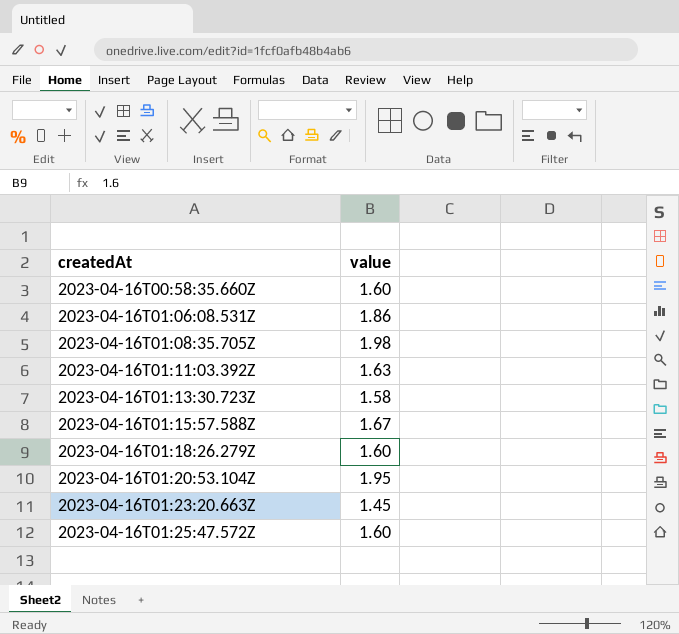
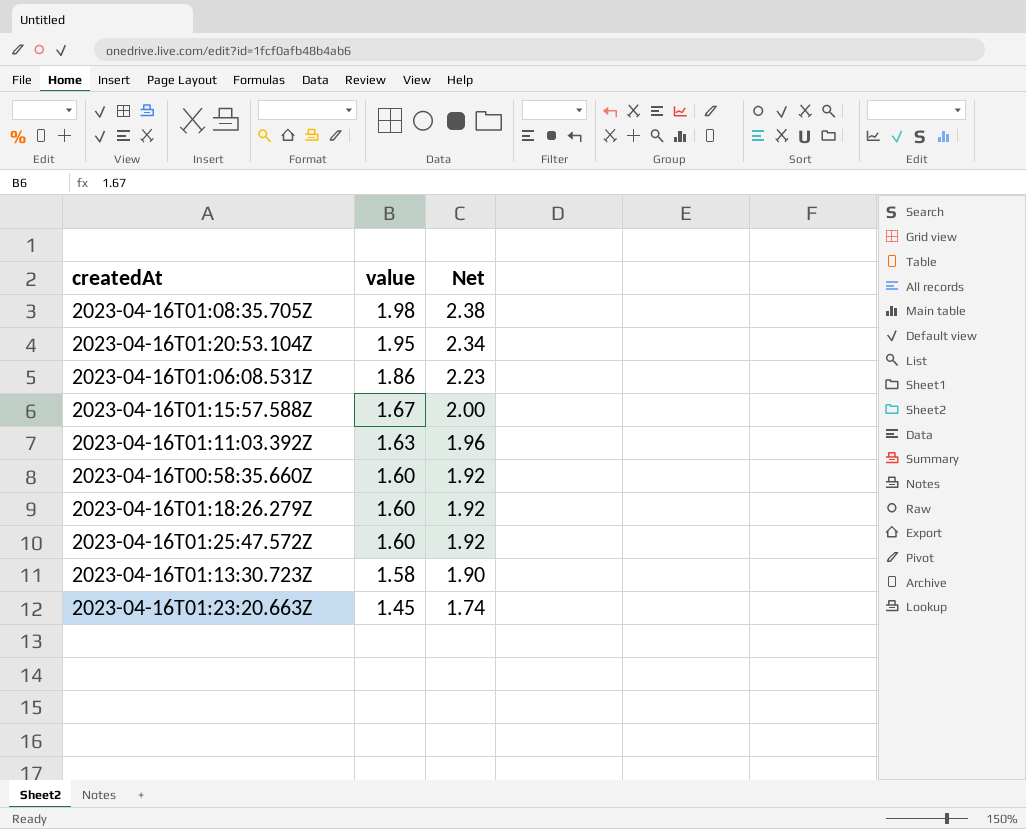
row order: createdAt ascending -> value descending
column Net | formula: none -> [value] * 1.2

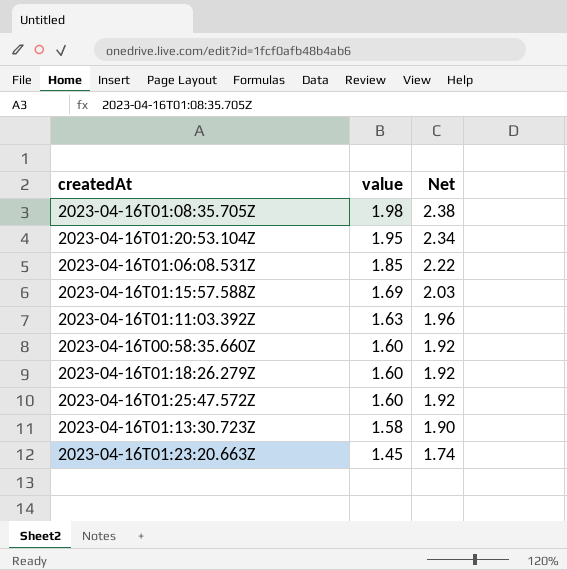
2023-04-16T01:06:08.531Z | value: 1.86 -> 1.85
2023-04-16T01:06:08.531Z | Net: 2.23 -> 2.22
2023-04-16T01:15:57.588Z | value: 1.67 -> 1.69
2023-04-16T01:15:57.588Z | Net: 2.00 -> 2.03

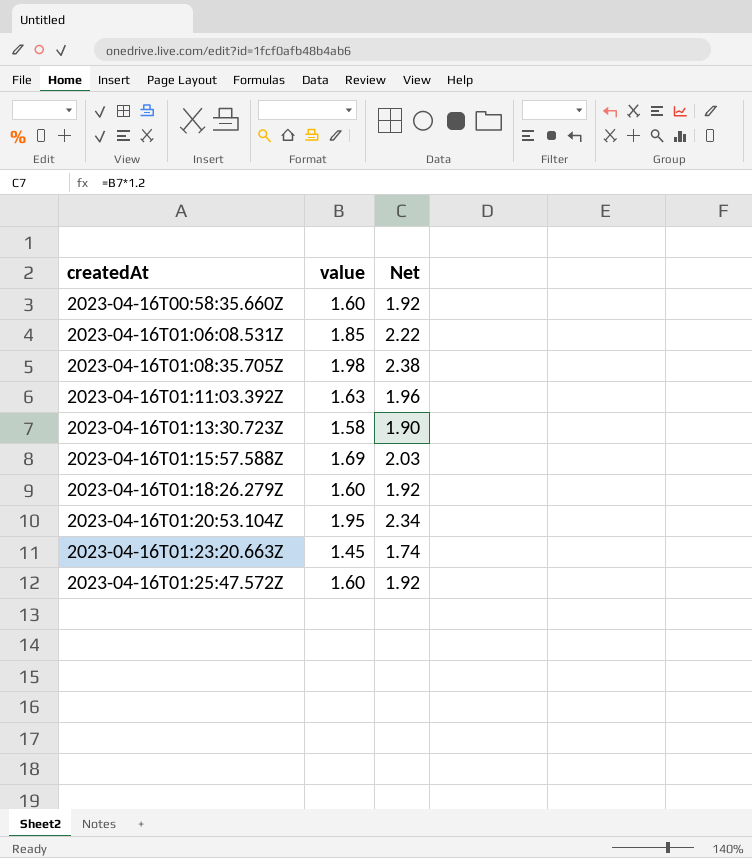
row order: value descending -> createdAt ascending

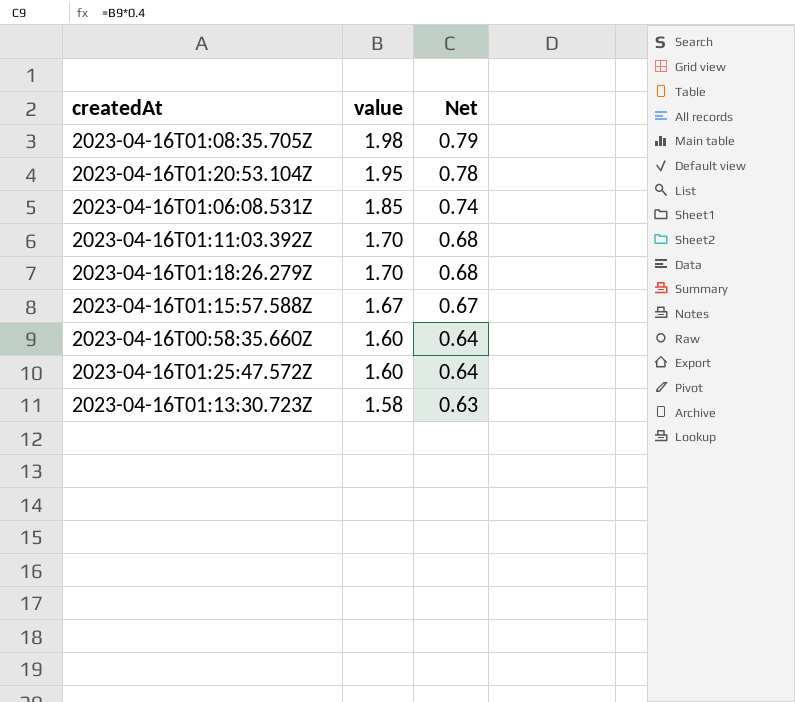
row order: createdAt ascending -> value descending
column Net | formula: [value] * 1.2 -> [value] * 0.4
row 2023-04-16T01:23:20.663Z: 1.45 | 1.74 -> none
2023-04-16T01:11:03.392Z | value: 1.63 -> 1.70
2023-04-16T01:18:26.279Z | value: 1.60 -> 1.70
2023-04-16T01:15:57.588Z | value: 1.69 -> 1.67

